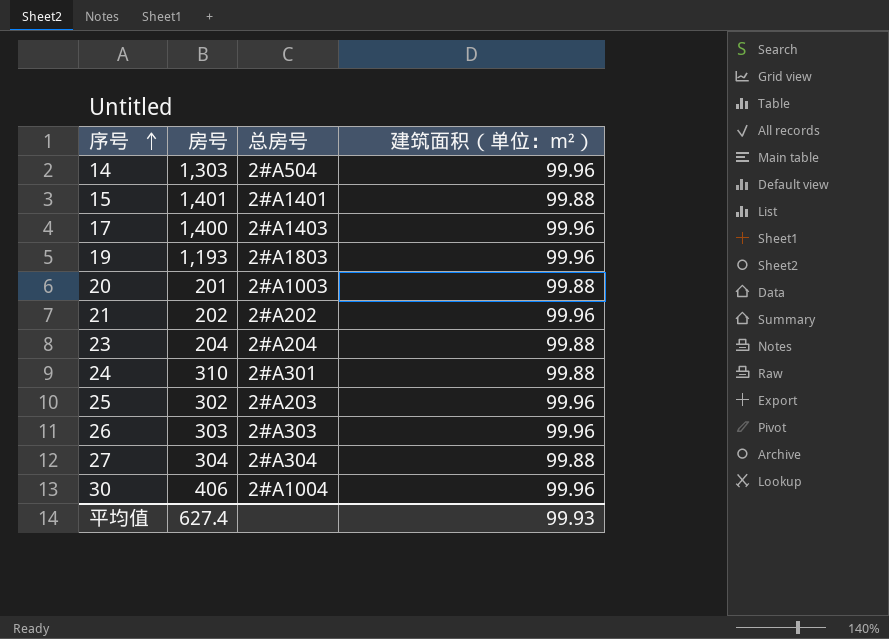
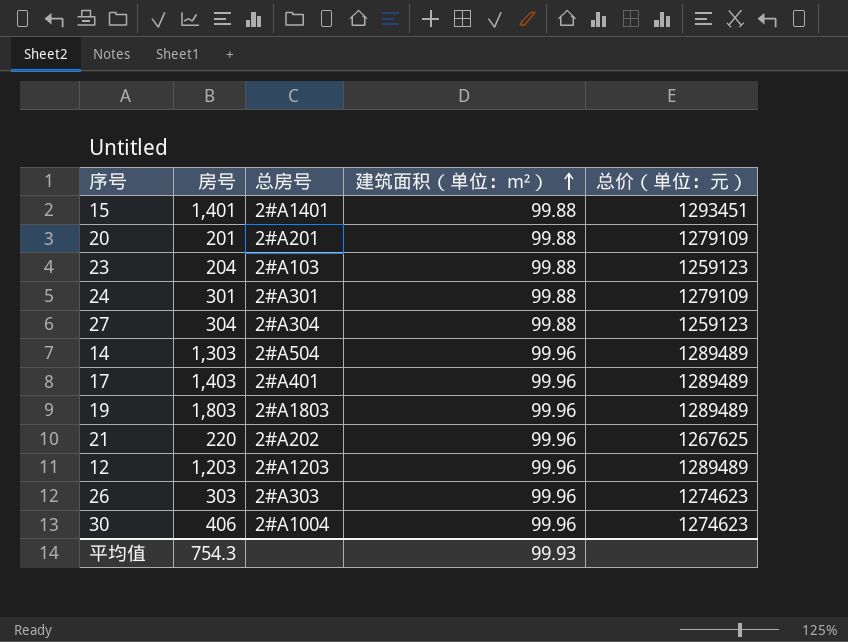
row order: 序号 ascending -> 建筑面积（单位：m²） ascending
column 总价（单位：元） | position: none -> 5
row 25: 302 | 2#A203 | 99.96 -> none
20 | 总房号: 2#A1003 -> 2#A201
23 | 总房号: 2#A204 -> 2#A103
24 | 房号: 310 -> 301
17 | 房号: 1,400 -> 1,403
17 | 总房号: 2#A1403 -> 2#A401
19 | 房号: 1,193 -> 1,803
21 | 房号: 202 -> 220
row 12: none -> 1,203 | 2#A1203 | 99.96 | 1289489
平均值 | 房号: 627.4 -> 754.3

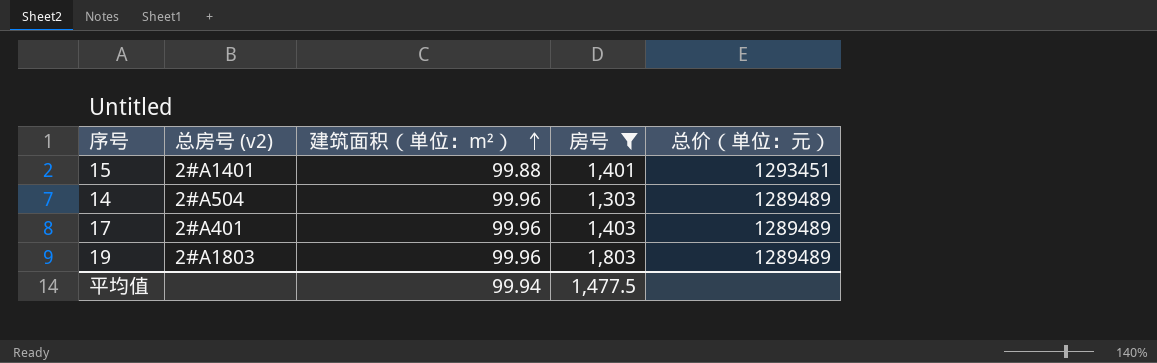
filter: none -> 房号 >= 1,303
column name: 总房号 -> 总房号 (v2)
column 房号 | position: 2 -> 4
平均值 | 建筑面积（单位：m²）: 99.93 -> 99.94
平均值 | 房号: 754.3 -> 1,477.5

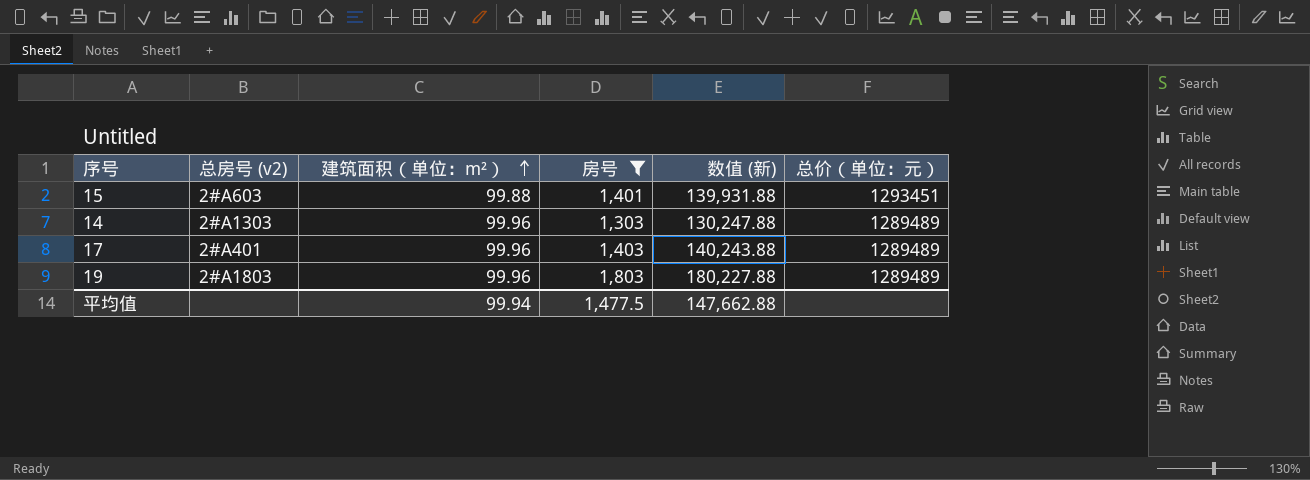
column 数值 (新) | formula: none -> [建筑面积（单位：m²）] * [房号]
15 | 总房号 (v2): 2#A1401 -> 2#A603
14 | 总房号 (v2): 2#A504 -> 2#A1303

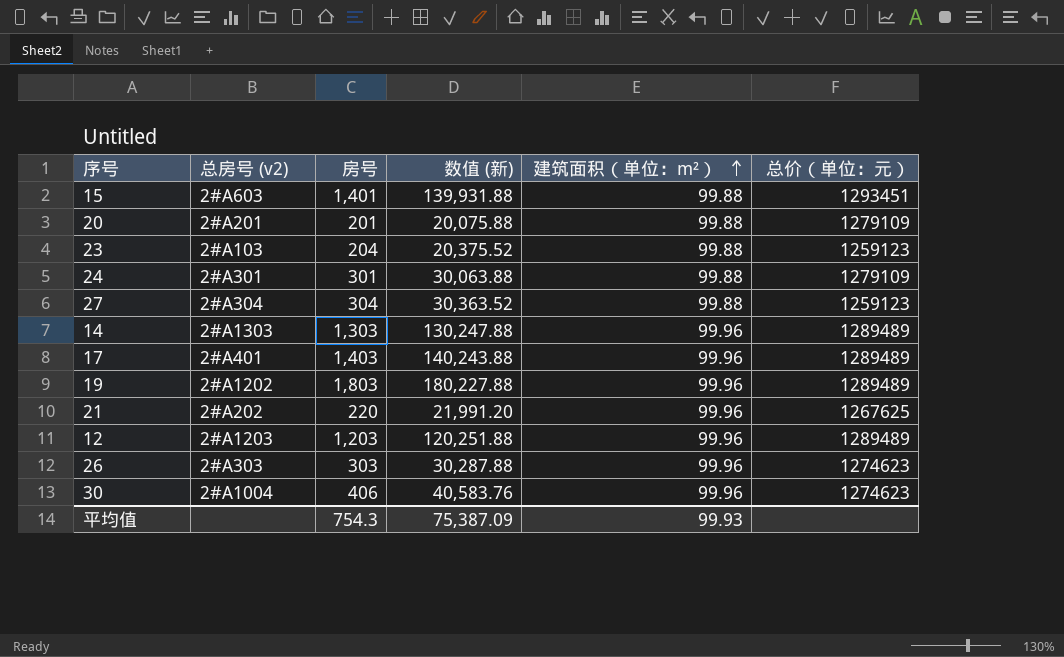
filter: 房号 >= 1,303 -> none
column 建筑面积（单位：m²） | position: 3 -> 5
19 | 总房号 (v2): 2#A1803 -> 2#A1202
平均值 | 房号: 1,477.5 -> 754.3
平均值 | 数值 (新): 147,662.88 -> 75,387.09
平均值 | 建筑面积（单位：m²）: 99.94 -> 99.93

